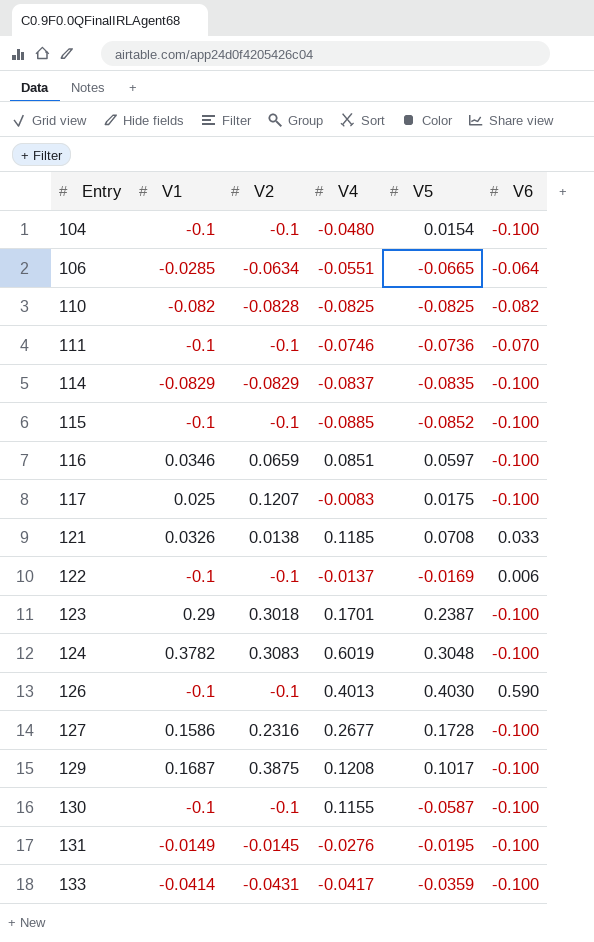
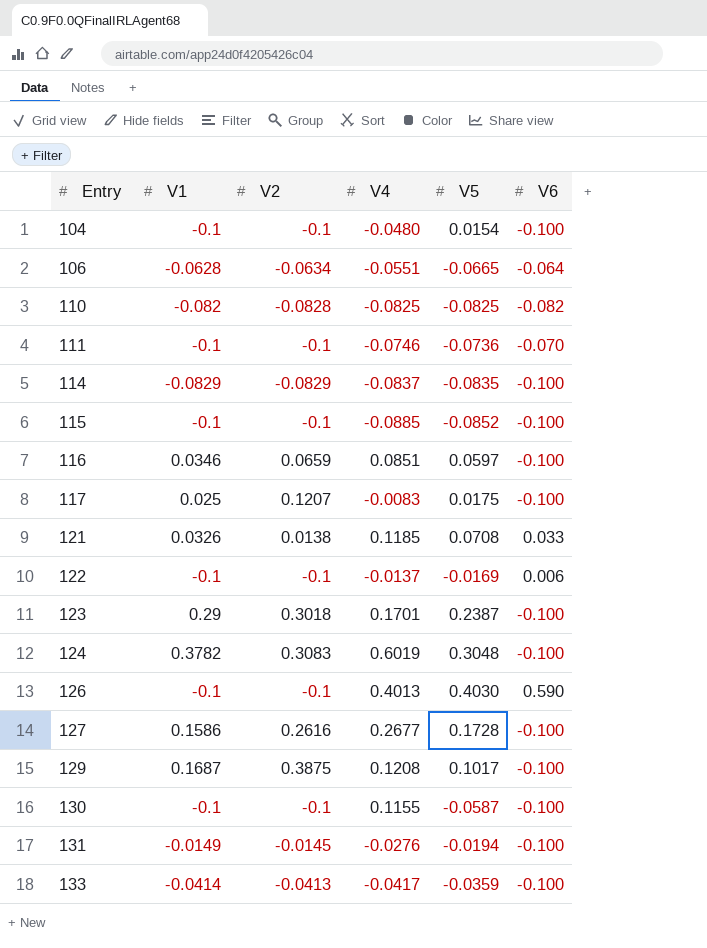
106 | V1: -0.0285 -> -0.0628
127 | V2: 0.2316 -> 0.2616
131 | V5: -0.0195 -> -0.0194
133 | V2: -0.0431 -> -0.0413

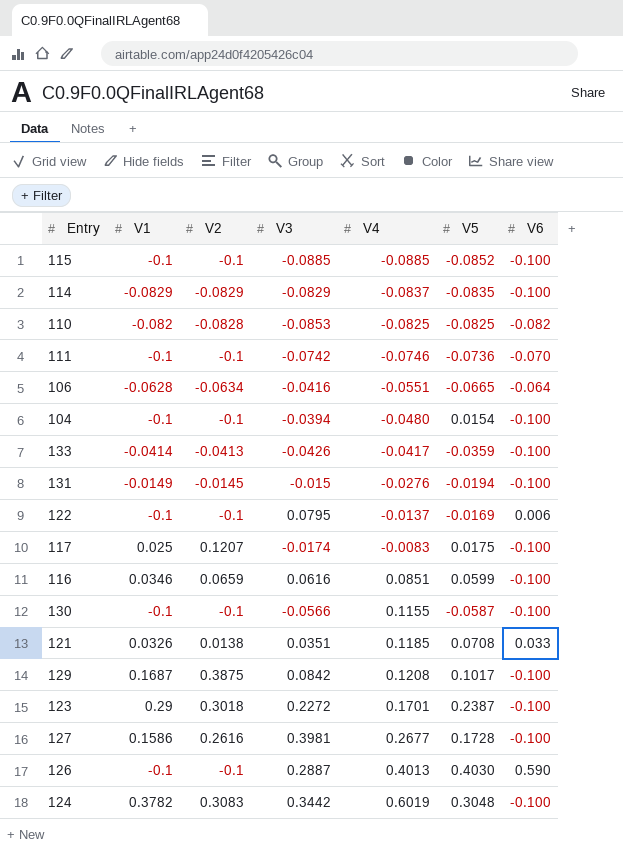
row order: Entry ascending -> V4 ascending
column V3 | position: none -> 4
116 | V5: 0.0597 -> 0.0599

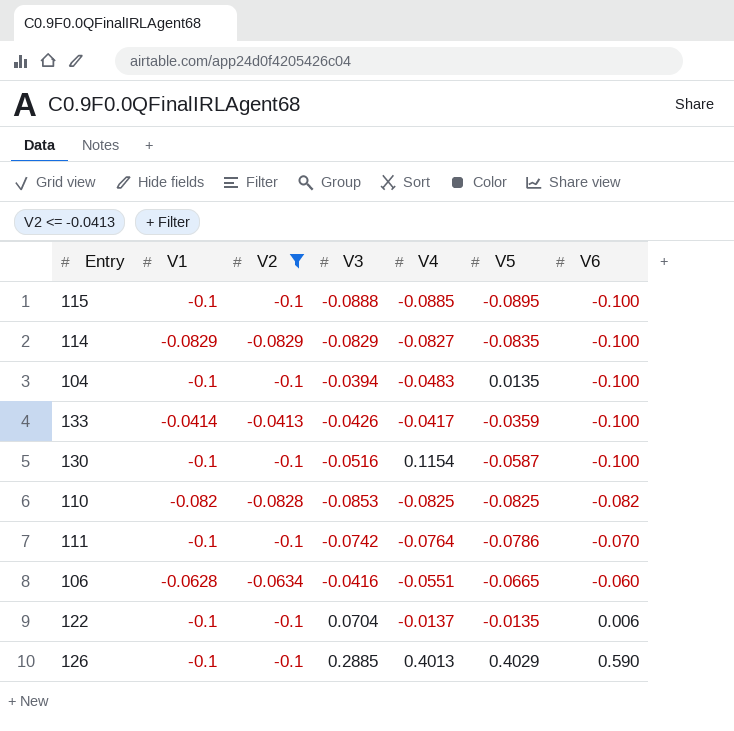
filter: none -> V2 <= -0.0413
row order: V4 ascending -> V6 ascending
115 | V3: -0.0885 -> -0.0888
115 | V5: -0.0852 -> -0.0895
114 | V4: -0.0837 -> -0.0827
104 | V4: -0.0480 -> -0.0483
104 | V5: 0.0154 -> 0.0135
130 | V3: -0.0566 -> -0.0516
130 | V4: 0.1155 -> 0.1154
111 | V4: -0.0746 -> -0.0764
111 | V5: -0.0736 -> -0.0786
106 | V6: -0.064 -> -0.060
122 | V3: 0.0795 -> 0.0704
122 | V5: -0.0169 -> -0.0135
126 | V3: 0.2887 -> 0.2885
126 | V5: 0.4030 -> 0.4029

